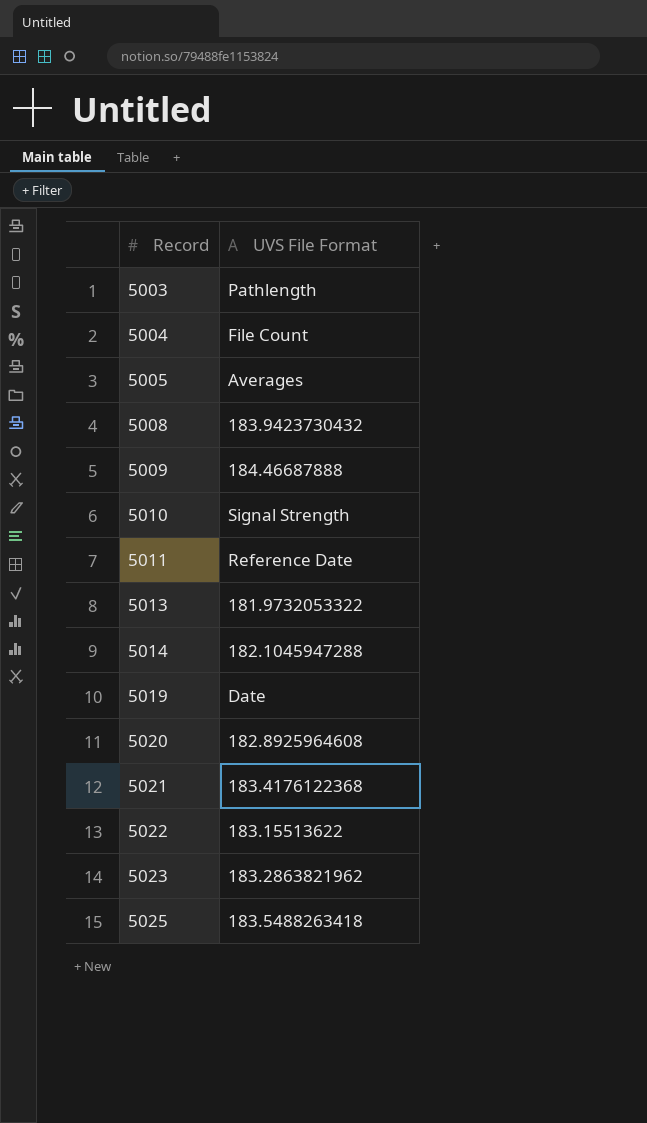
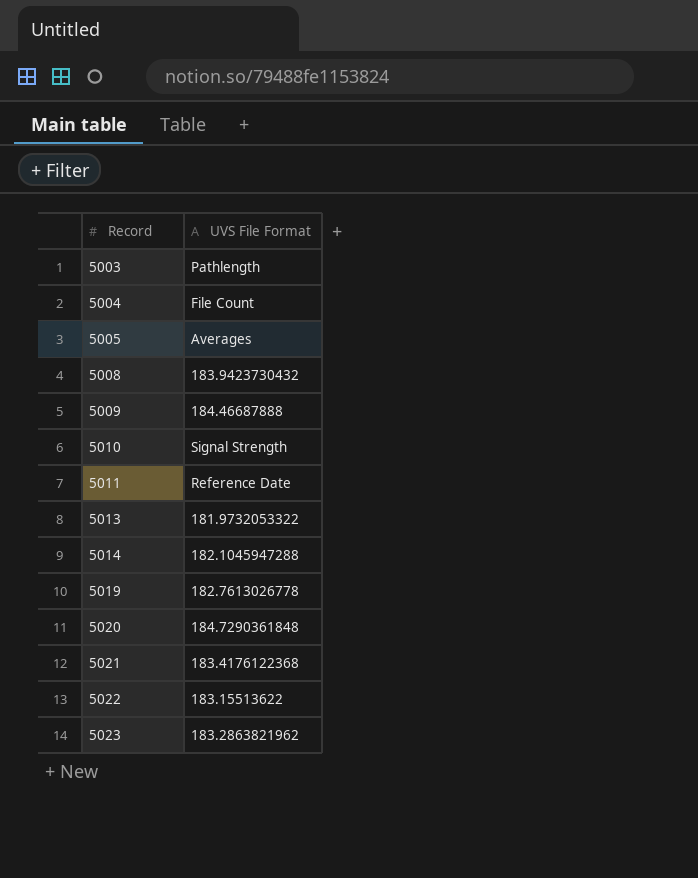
row 5025: 183.5488263418 -> none
5019 | UVS File Format: Date -> 182.7613026778
5020 | UVS File Format: 182.8925964608 -> 184.7290361848

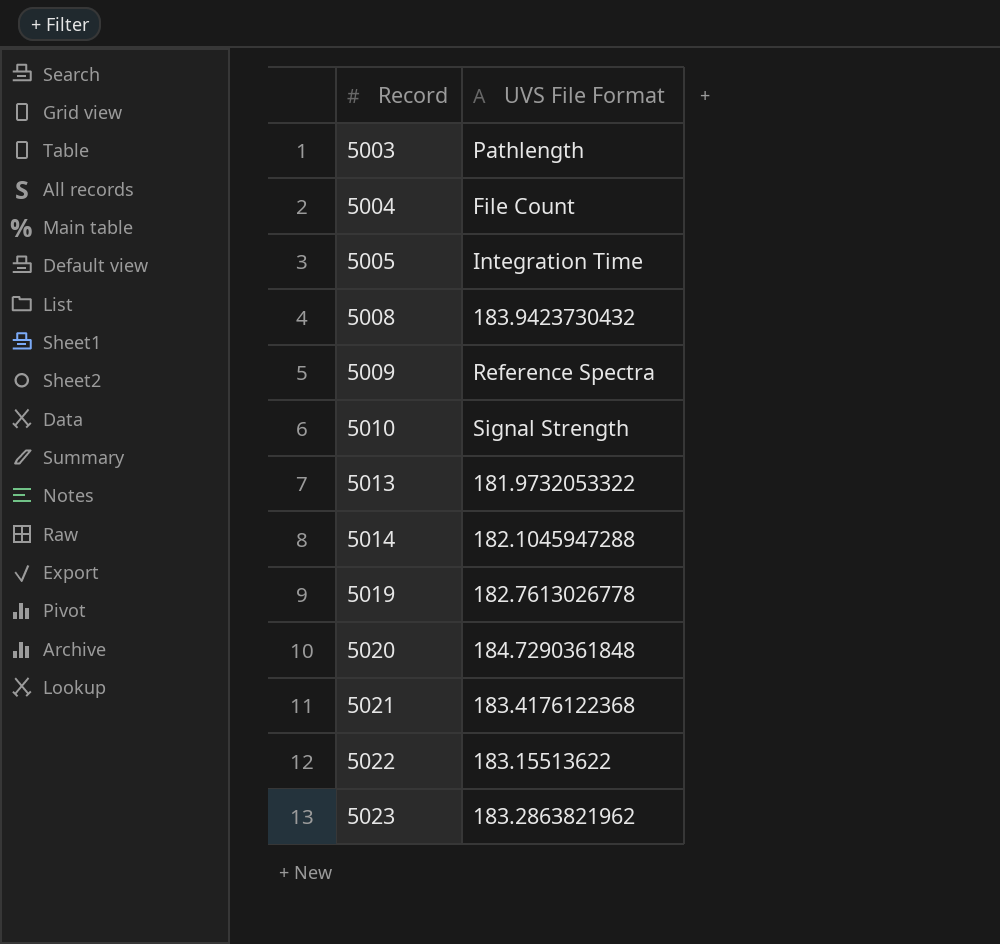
row 5011: Reference Date -> none
5005 | UVS File Format: Averages -> Integration Time
5009 | UVS File Format: 184.46687888 -> Reference Spectra

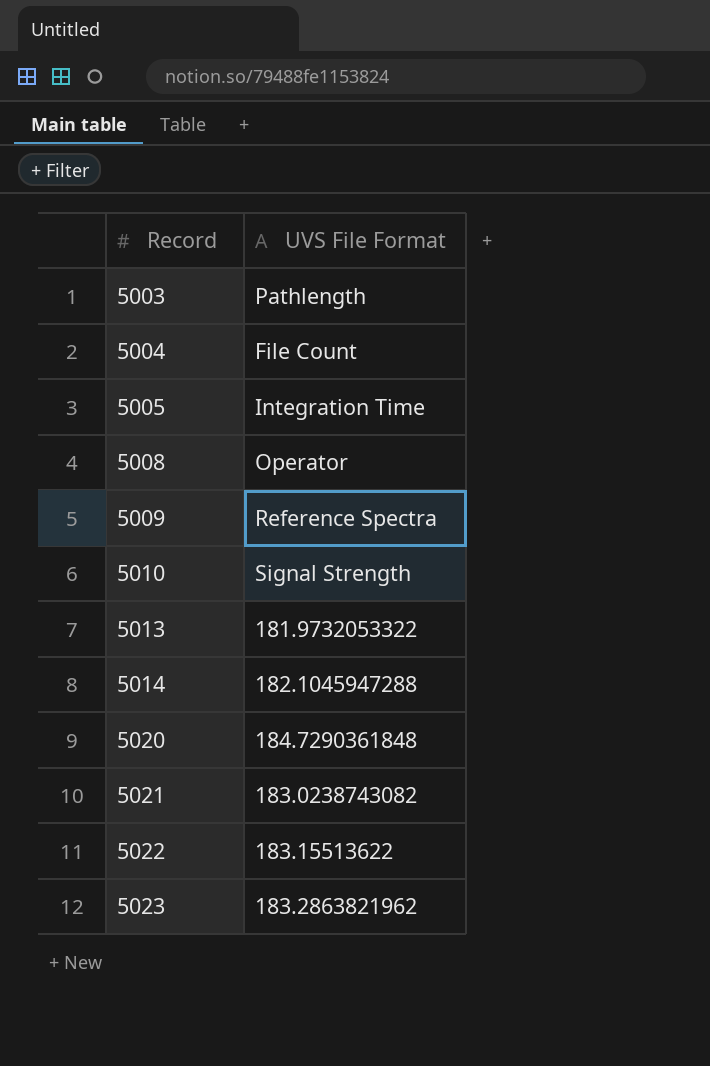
row 5019: 182.7613026778 -> none
5008 | UVS File Format: 183.9423730432 -> Operator
5021 | UVS File Format: 183.4176122368 -> 183.0238743082

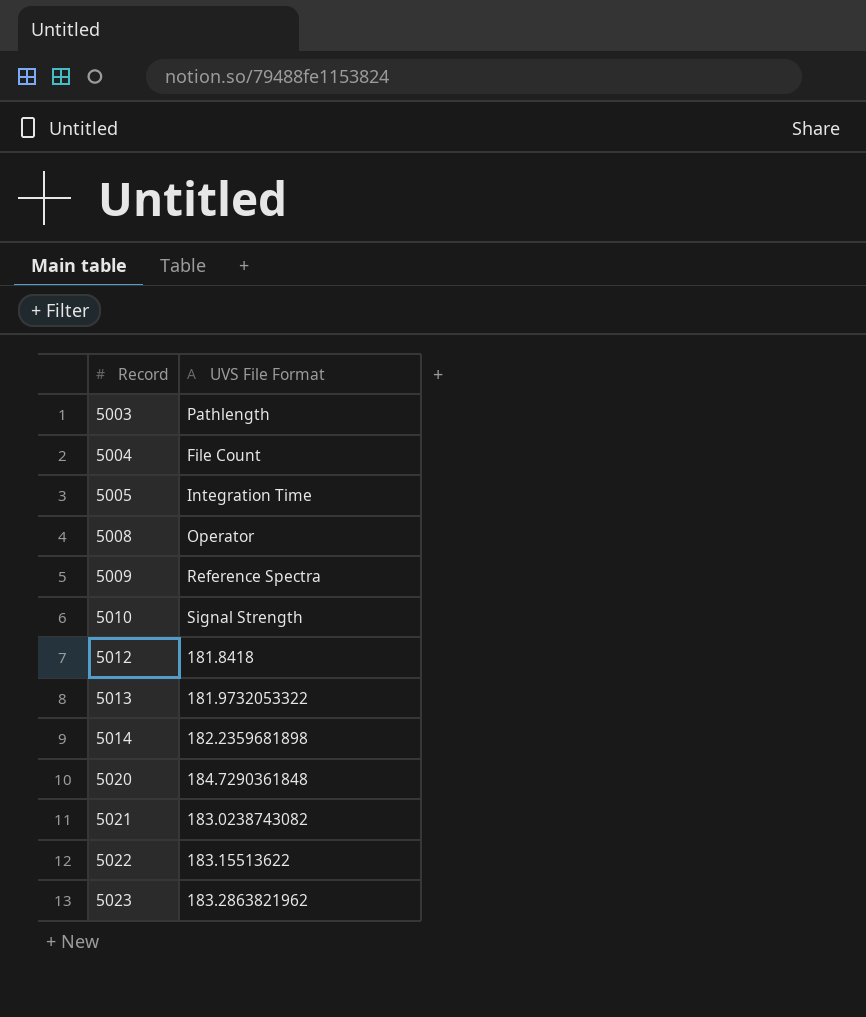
row 5012: none -> 181.8418
5014 | UVS File Format: 182.1045947288 -> 182.2359681898

